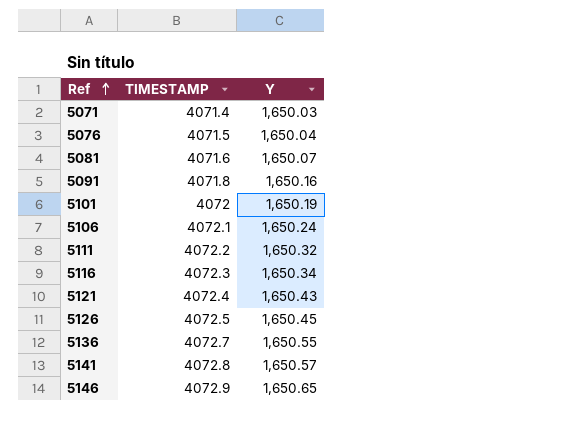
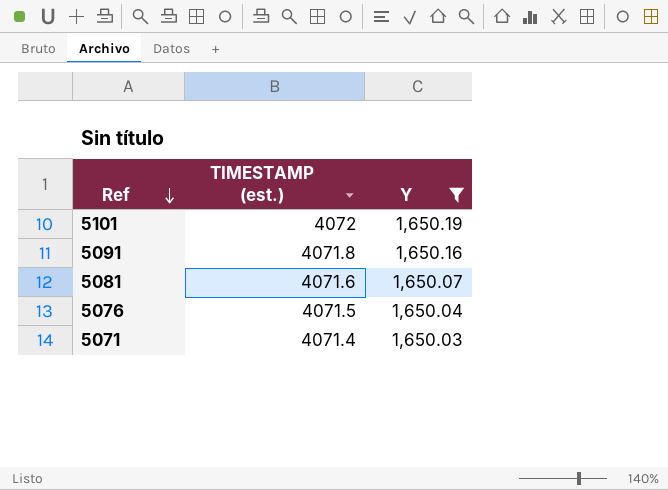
filter: none -> Y <= 1,650.19
row order: Ref ascending -> Ref descending
column name: TIMESTAMP -> TIMESTAMP (est.)

